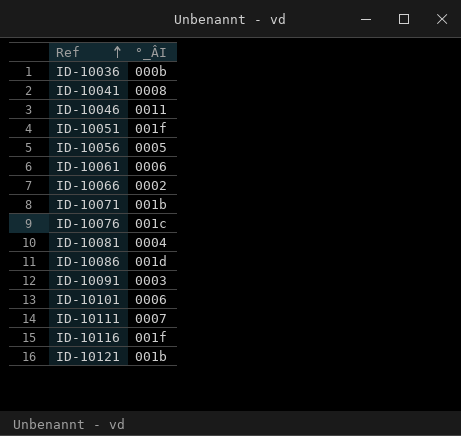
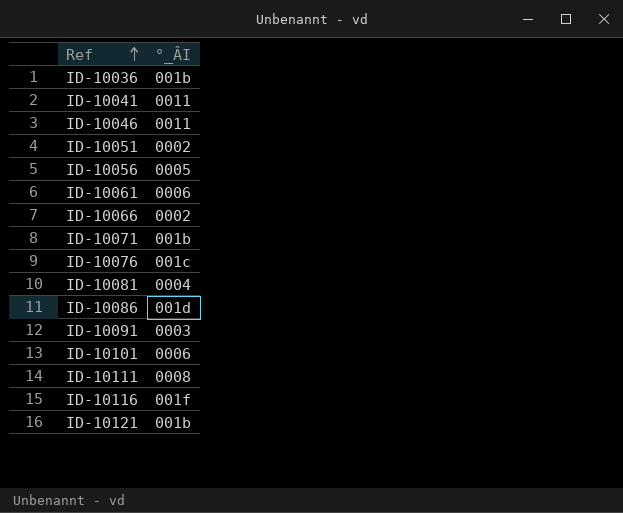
ID-10036 | °_ÂI: 000b -> 001b
ID-10041 | °_ÂI: 0008 -> 0011
ID-10051 | °_ÂI: 001f -> 0002
ID-10111 | °_ÂI: 0007 -> 0008

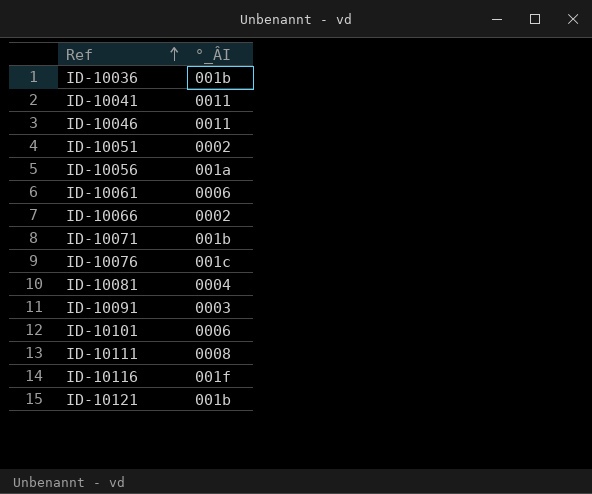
row ID-10086: 001d -> none
ID-10056 | °_ÂI: 0005 -> 001a

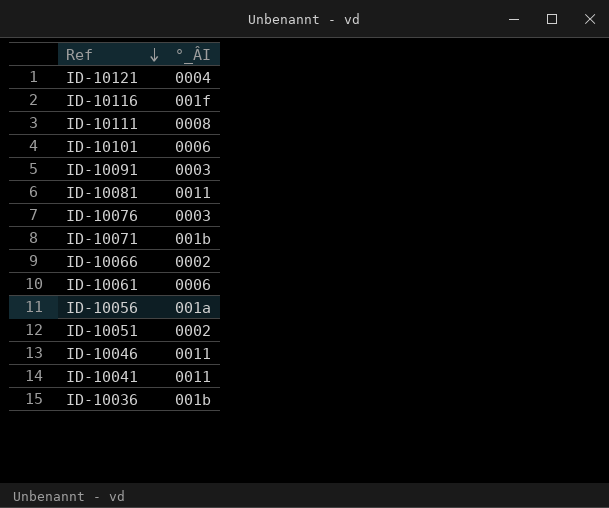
row order: Ref ascending -> Ref descending
ID-10121 | °_ÂI: 001b -> 0004
ID-10081 | °_ÂI: 0004 -> 0011
ID-10076 | °_ÂI: 001c -> 0003

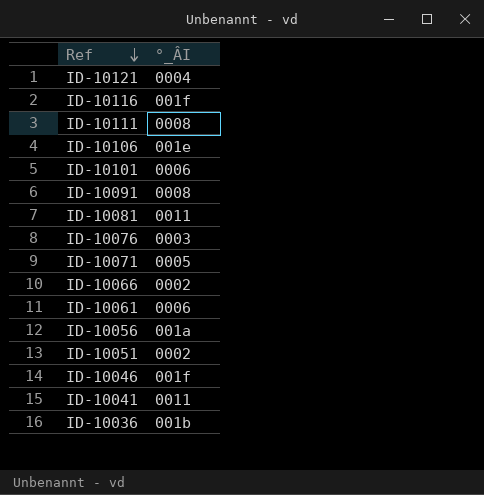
row ID-10106: none -> 001e
ID-10091 | °_ÂI: 0003 -> 0008
ID-10071 | °_ÂI: 001b -> 0005
ID-10046 | °_ÂI: 0011 -> 001f

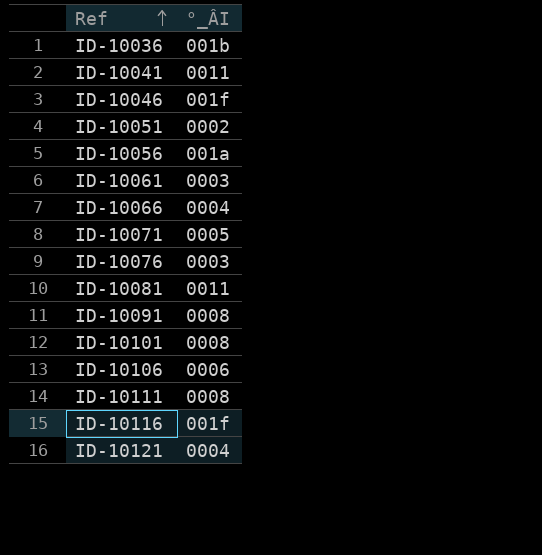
row order: Ref descending -> Ref ascending
ID-10061 | °_ÂI: 0006 -> 0003
ID-10066 | °_ÂI: 0002 -> 0004
ID-10101 | °_ÂI: 0006 -> 0008
ID-10106 | °_ÂI: 001e -> 0006

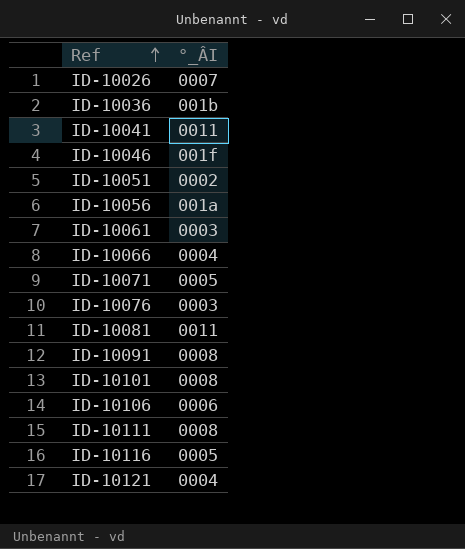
row ID-10026: none -> 0007
ID-10116 | °_ÂI: 001f -> 0005

